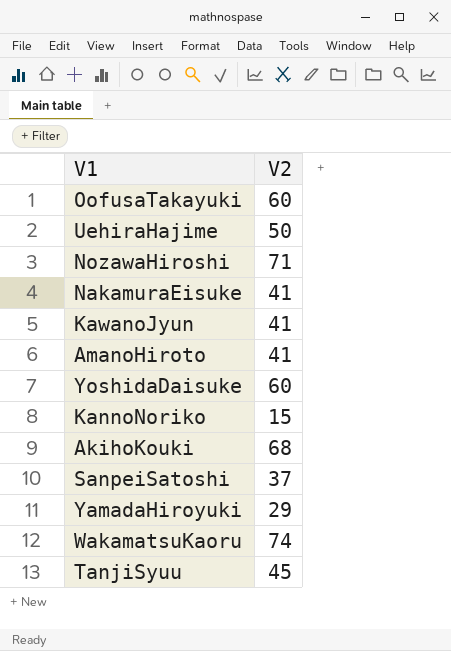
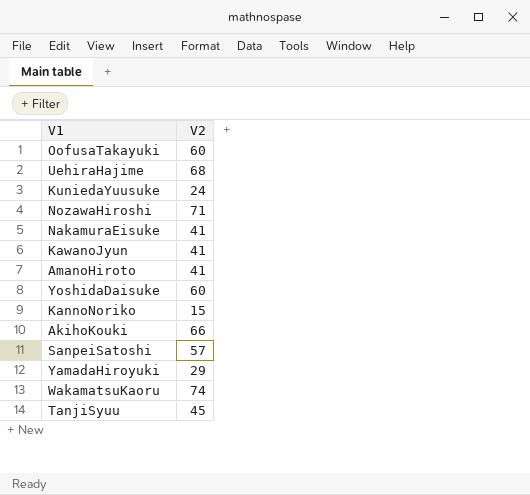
UehiraHajime | V2: 50 -> 68
row KuniedaYuusuke: none -> 24
AkihoKouki | V2: 68 -> 66
SanpeiSatoshi | V2: 37 -> 57

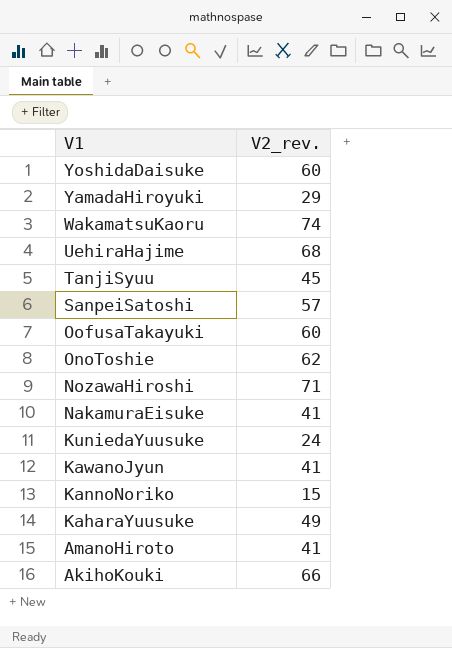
row order: none -> V1 descending
column name: V2 -> V2_rev.
row OnoToshie: none -> 62
row KaharaYuusuke: none -> 49

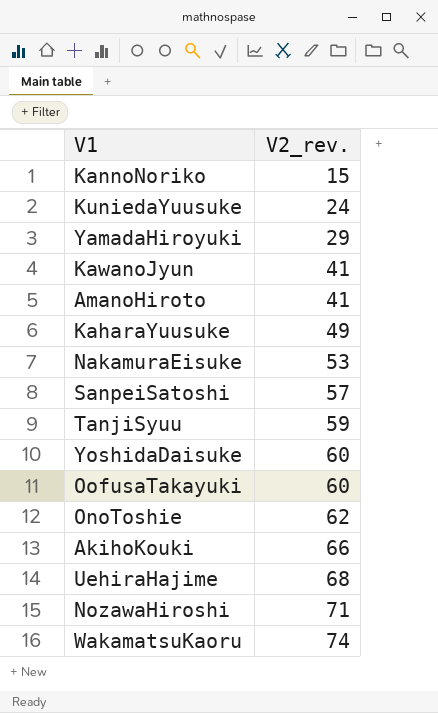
row order: V1 descending -> V2_rev. ascending
NakamuraEisuke | V2_rev.: 41 -> 53
TanjiSyuu | V2_rev.: 45 -> 59

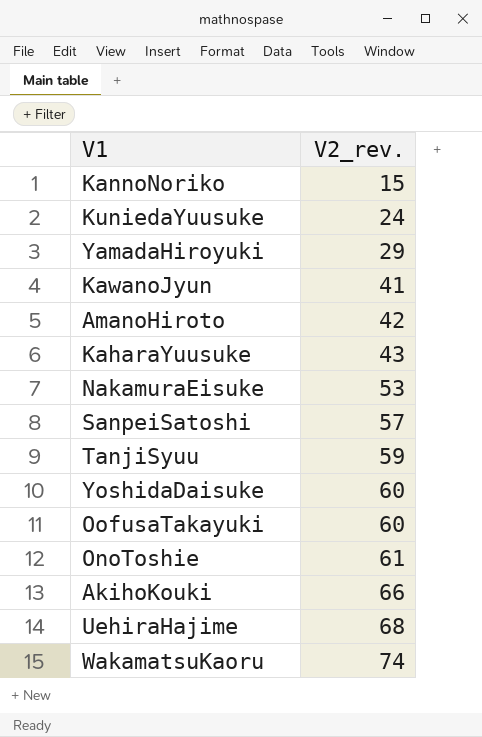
row NozawaHiroshi: 71 -> none
AmanoHiroto | V2_rev.: 41 -> 42
KaharaYuusuke | V2_rev.: 49 -> 43
OnoToshie | V2_rev.: 62 -> 61

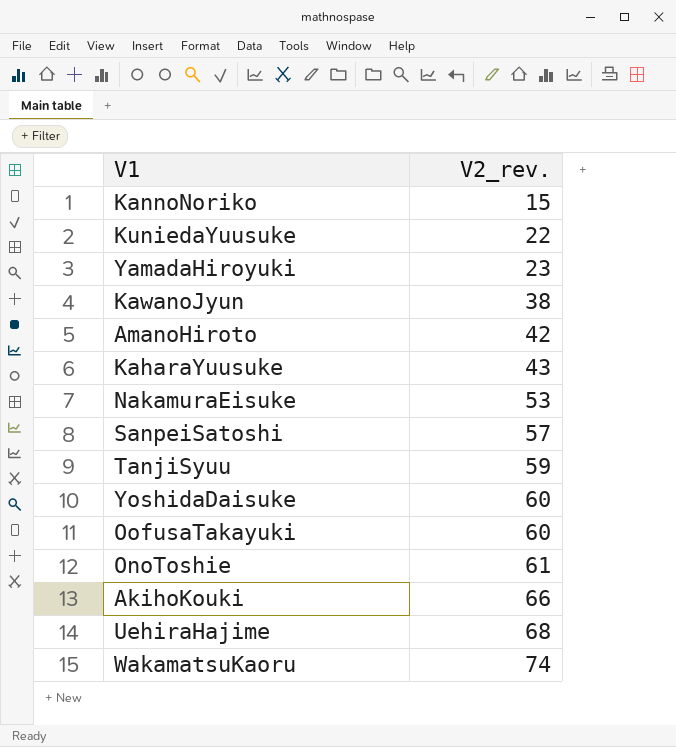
KuniedaYuusuke | V2_rev.: 24 -> 22
YamadaHiroyuki | V2_rev.: 29 -> 23
KawanoJyun | V2_rev.: 41 -> 38

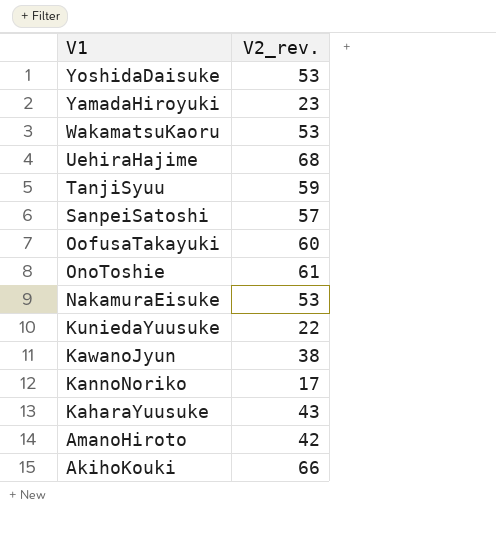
row order: V2_rev. ascending -> V1 descending
YoshidaDaisuke | V2_rev.: 60 -> 53
WakamatsuKaoru | V2_rev.: 74 -> 53
KannoNoriko | V2_rev.: 15 -> 17

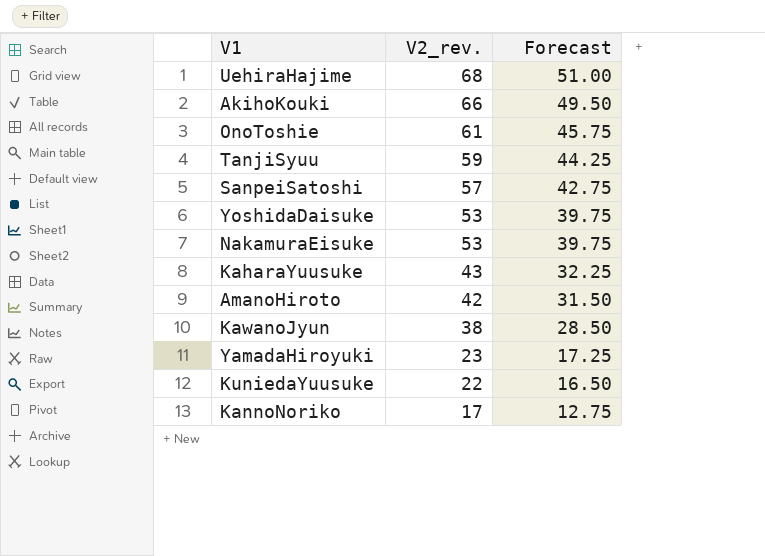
row order: V1 descending -> V2_rev. descending
column Forecast | formula: none -> [V2_rev.] * 0.75
row WakamatsuKaoru: 53 -> none
row OofusaTakayuki: 60 -> none

